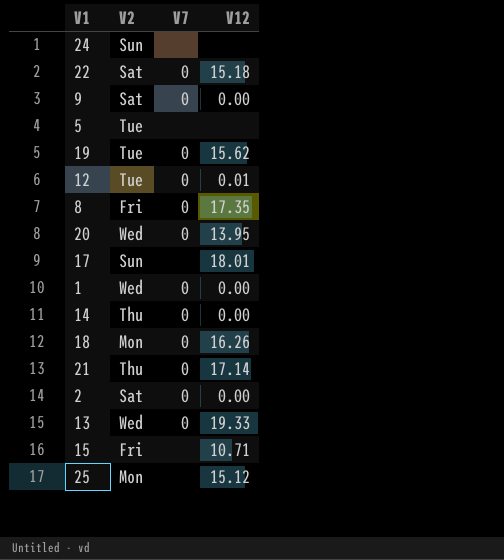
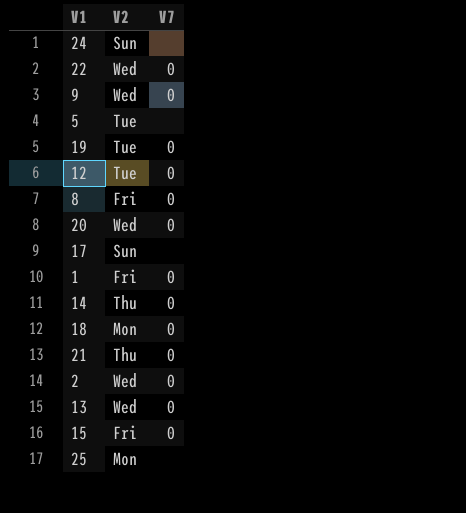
column V12 | position: 4 -> none
22 | V2: Sat -> Wed
9 | V2: Sat -> Wed
1 | V2: Wed -> Fri
2 | V2: Sat -> Wed
15 | V7: none -> 0

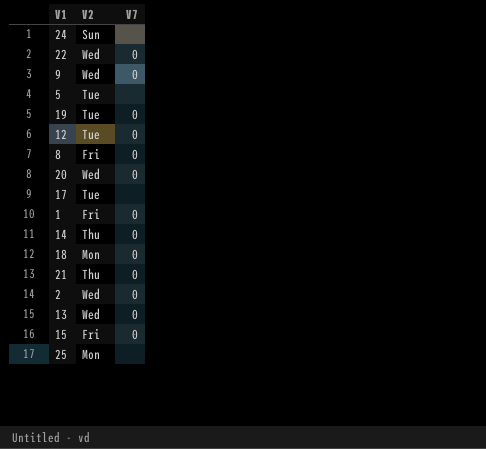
17 | V2: Sun -> Tue

